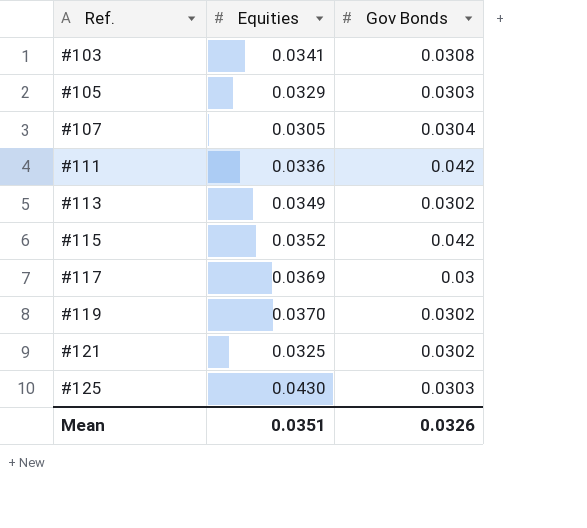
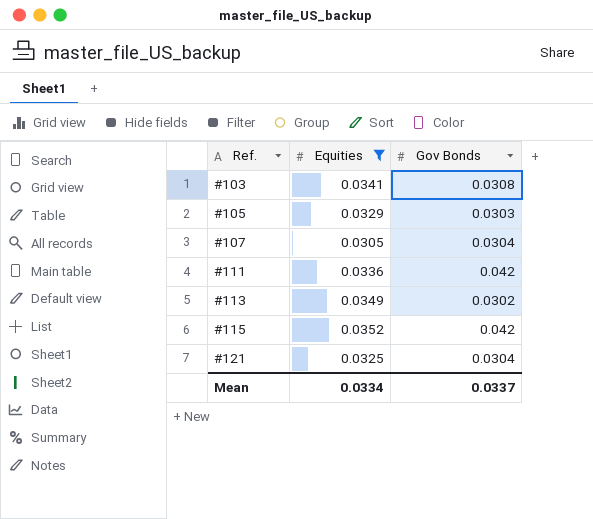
filter: none -> Equities <= 0.0352
#121 | Gov Bonds: 0.0302 -> 0.0304
Mean | Equities: 0.0351 -> 0.0334
Mean | Gov Bonds: 0.0326 -> 0.0337

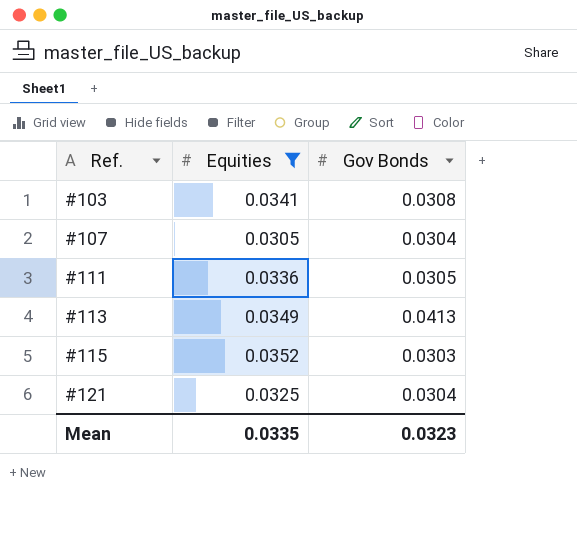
row #105: 0.0329 | 0.0303 -> none
#111 | Gov Bonds: 0.042 -> 0.0305
#113 | Gov Bonds: 0.0302 -> 0.0413
#115 | Gov Bonds: 0.042 -> 0.0303
Mean | Equities: 0.0334 -> 0.0335
Mean | Gov Bonds: 0.0337 -> 0.0323

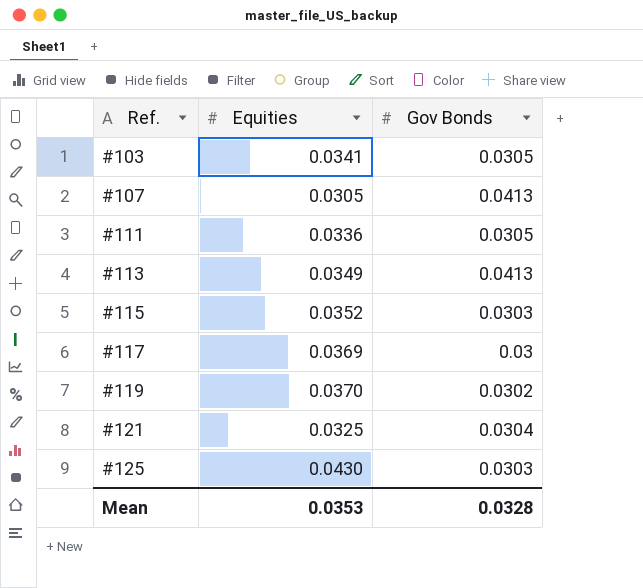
filter: Equities <= 0.0352 -> none
#103 | Gov Bonds: 0.0308 -> 0.0305
#107 | Gov Bonds: 0.0304 -> 0.0413
Mean | Equities: 0.0335 -> 0.0353
Mean | Gov Bonds: 0.0323 -> 0.0328

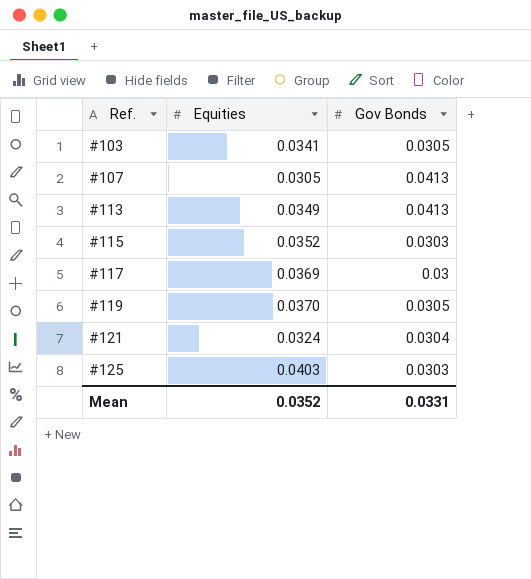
row #111: 0.0336 | 0.0305 -> none
#119 | Gov Bonds: 0.0302 -> 0.0305
#121 | Equities: 0.0325 -> 0.0324
#125 | Equities: 0.0430 -> 0.0403
Mean | Equities: 0.0353 -> 0.0352
Mean | Gov Bonds: 0.0328 -> 0.0331

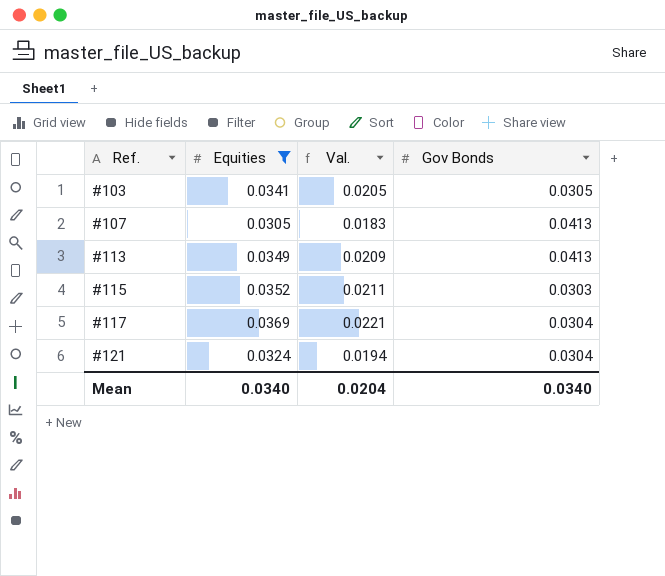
filter: none -> Equities <= 0.0369
column Val. | formula: none -> [Equities] * 0.6
#117 | Gov Bonds: 0.03 -> 0.0304
Mean | Equities: 0.0352 -> 0.0340
Mean | Gov Bonds: 0.0331 -> 0.0340

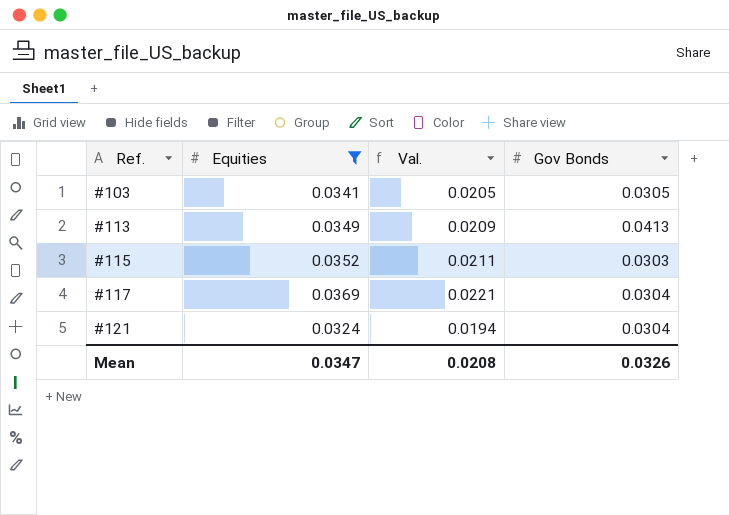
row #107: 0.0305 | 0.0183 | 0.0413 -> none
Mean | Equities: 0.0340 -> 0.0347
Mean | Val.: 0.0204 -> 0.0208
Mean | Gov Bonds: 0.0340 -> 0.0326

